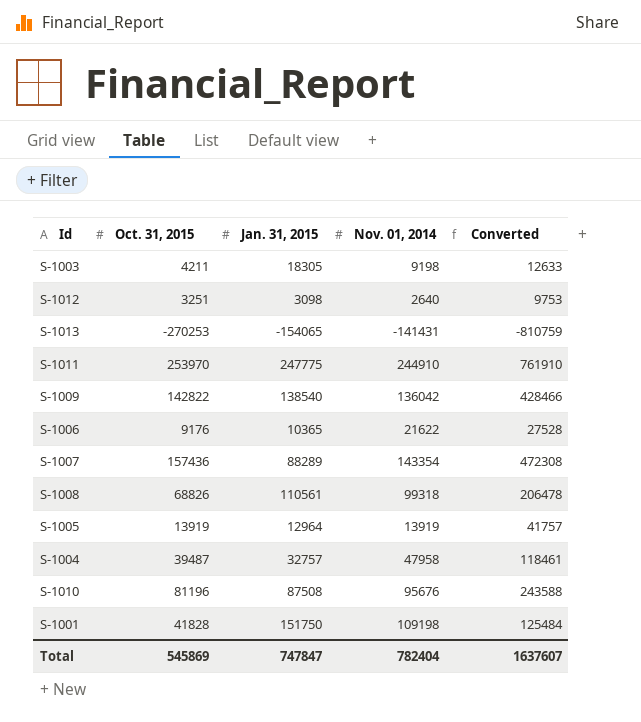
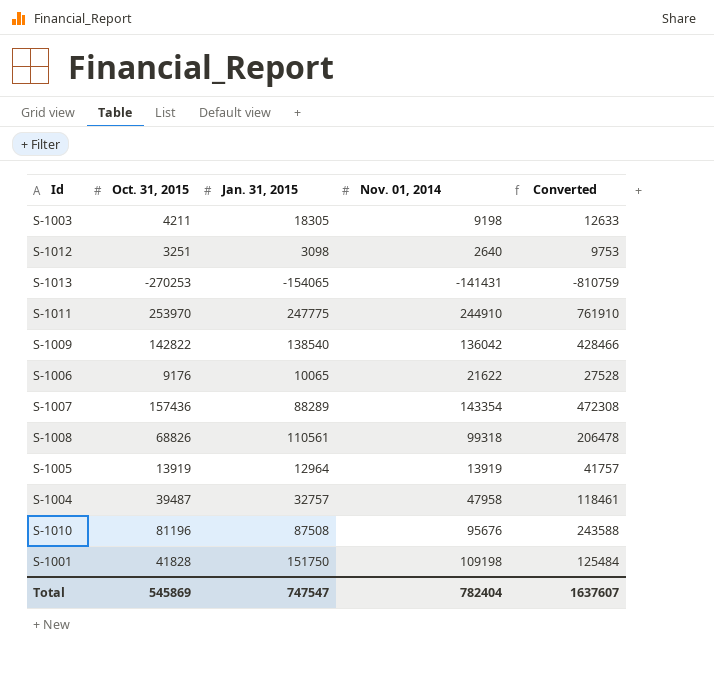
S-1006 | Jan. 31, 2015: 10365 -> 10065
Total | Jan. 31, 2015: 747847 -> 747547

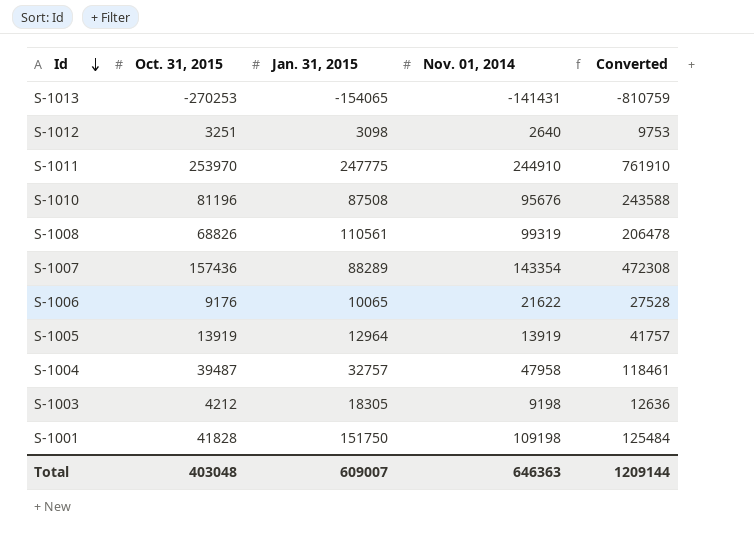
row order: none -> Id descending
row S-1009: 142822 | 138540 | 136042 | 428466 -> none
S-1008 | Nov. 01, 2014: 99318 -> 99319
S-1003 | Oct. 31, 2015: 4211 -> 4212
S-1003 | Converted: 12633 -> 12636
Total | Oct. 31, 2015: 545869 -> 403048
Total | Jan. 31, 2015: 747547 -> 609007
Total | Nov. 01, 2014: 782404 -> 646363
Total | Converted: 1637607 -> 1209144

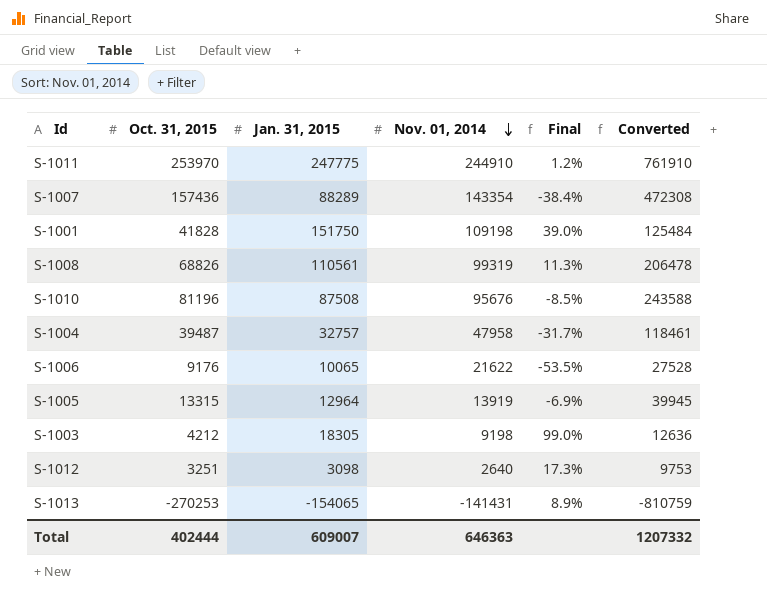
row order: Id descending -> Nov. 01, 2014 descending
column Final | formula: none -> ([Jan. 31, 2015] - [Nov. 01, 2014]) / [Nov. 01, 2014]
S-1005 | Oct. 31, 2015: 13919 -> 13315
S-1005 | Converted: 41757 -> 39945
Total | Oct. 31, 2015: 403048 -> 402444
Total | Converted: 1209144 -> 1207332

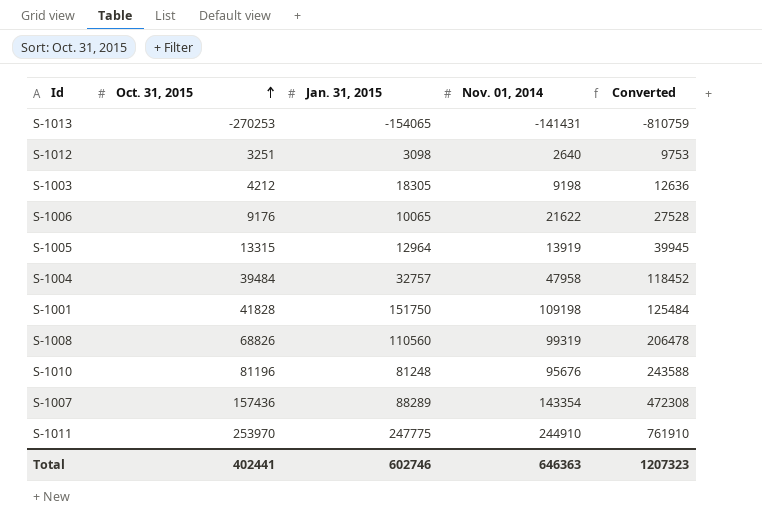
row order: Nov. 01, 2014 descending -> Oct. 31, 2015 ascending
column Final | formula: ([Jan. 31, 2015] - [Nov. 01, 2014]) / [Nov. 01, 2014] -> none
S-1004 | Oct. 31, 2015: 39487 -> 39484
S-1004 | Converted: 118461 -> 118452
S-1008 | Jan. 31, 2015: 110561 -> 110560
S-1010 | Jan. 31, 2015: 87508 -> 81248
Total | Oct. 31, 2015: 402444 -> 402441
Total | Jan. 31, 2015: 609007 -> 602746
Total | Converted: 1207332 -> 1207323

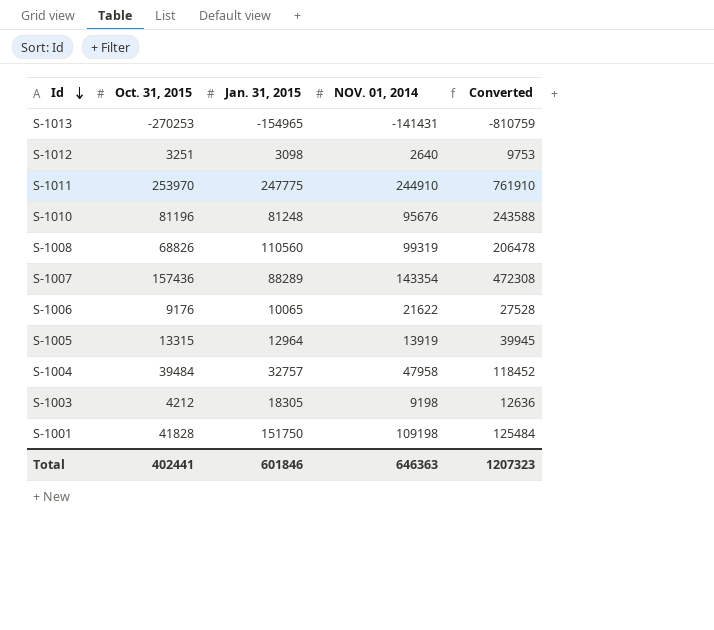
row order: Oct. 31, 2015 ascending -> Id descending
column name: Nov. 01, 2014 -> NOV. 01, 2014
S-1013 | Jan. 31, 2015: -154065 -> -154965
Total | Jan. 31, 2015: 602746 -> 601846

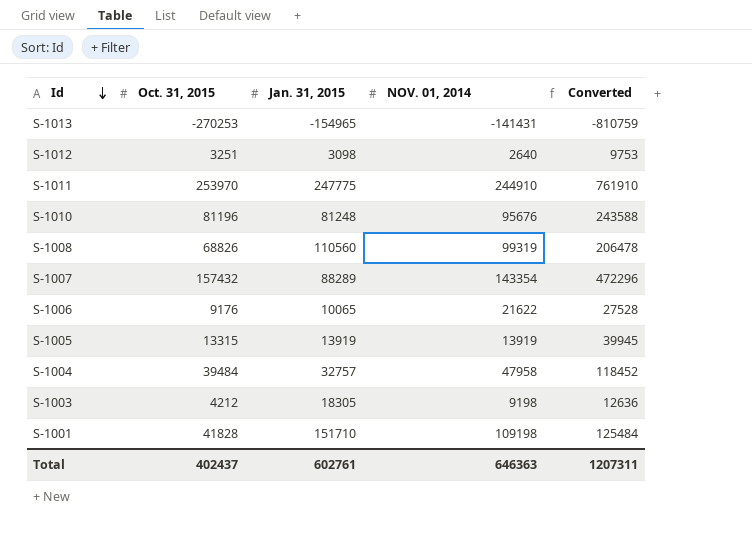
S-1007 | Oct. 31, 2015: 157436 -> 157432
S-1007 | Converted: 472308 -> 472296
S-1005 | Jan. 31, 2015: 12964 -> 13919
S-1001 | Jan. 31, 2015: 151750 -> 151710
Total | Oct. 31, 2015: 402441 -> 402437
Total | Jan. 31, 2015: 601846 -> 602761
Total | Converted: 1207323 -> 1207311

